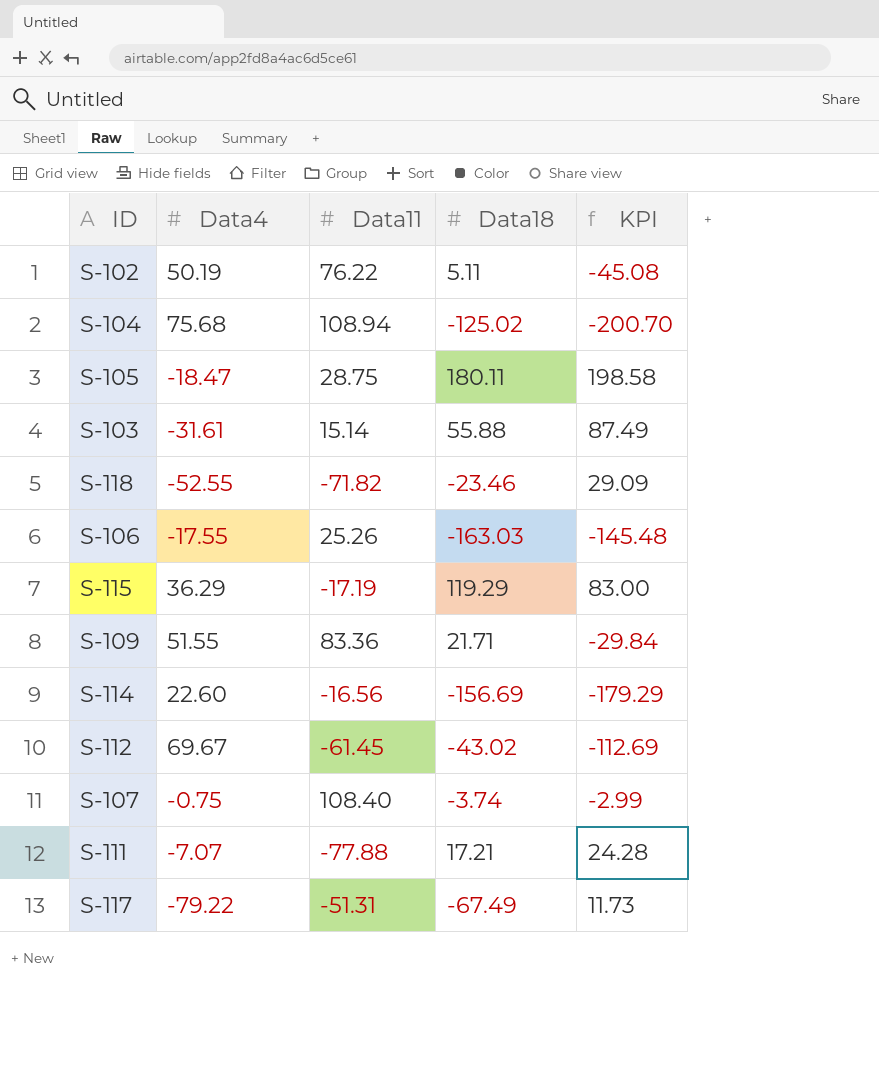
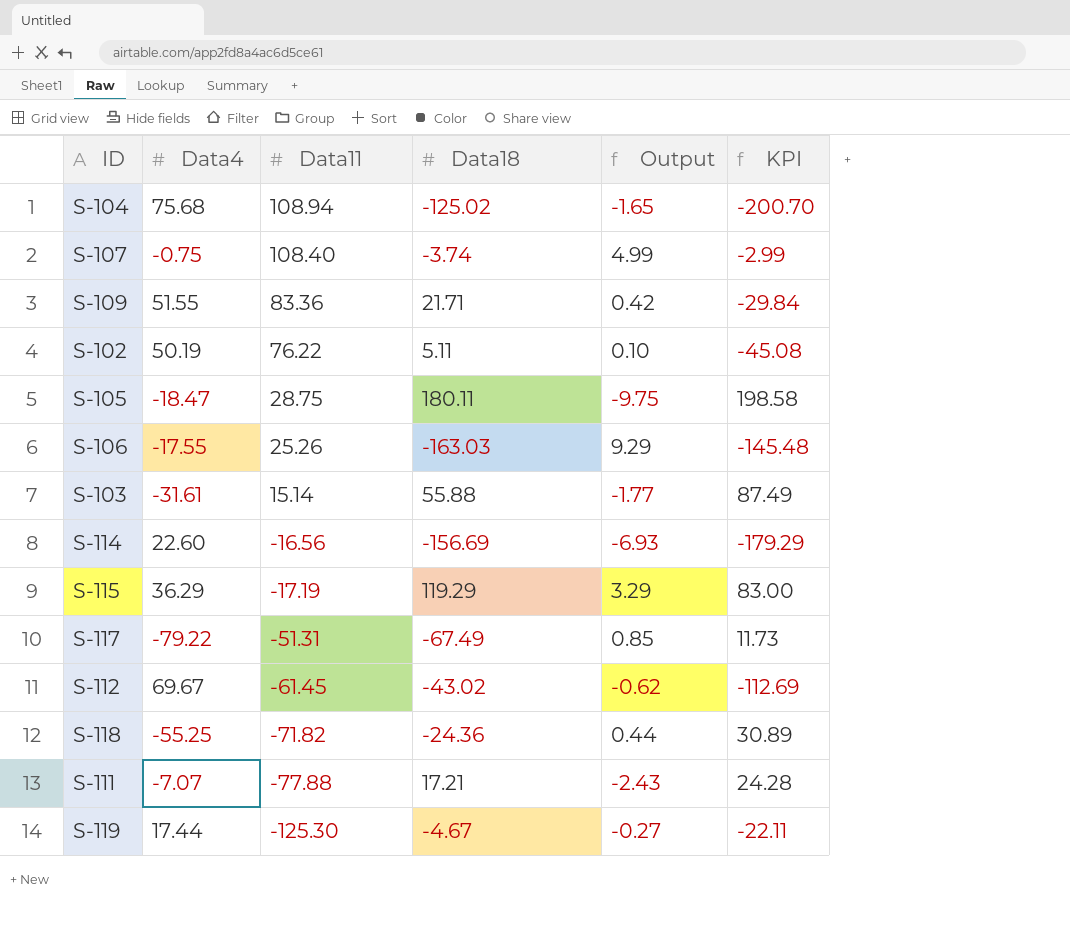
row order: none -> Data11 descending
column Output | formula: none -> [Data18] / [Data4]
S-118 | Data4: -52.55 -> -55.25
S-118 | Data18: -23.46 -> -24.36
S-118 | KPI: 29.09 -> 30.89
row S-119: none -> 17.44 | -125.30 | -4.67 | -0.27 | -22.11

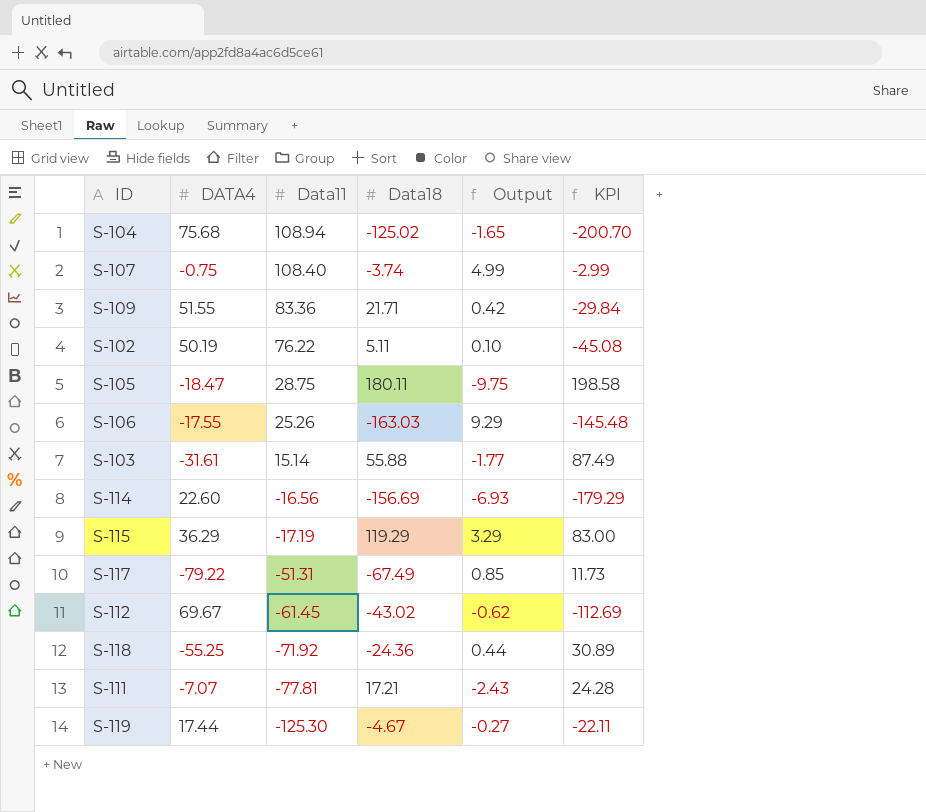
column name: Data4 -> DATA4
S-118 | Data11: -71.82 -> -71.92
S-111 | Data11: -77.88 -> -77.81

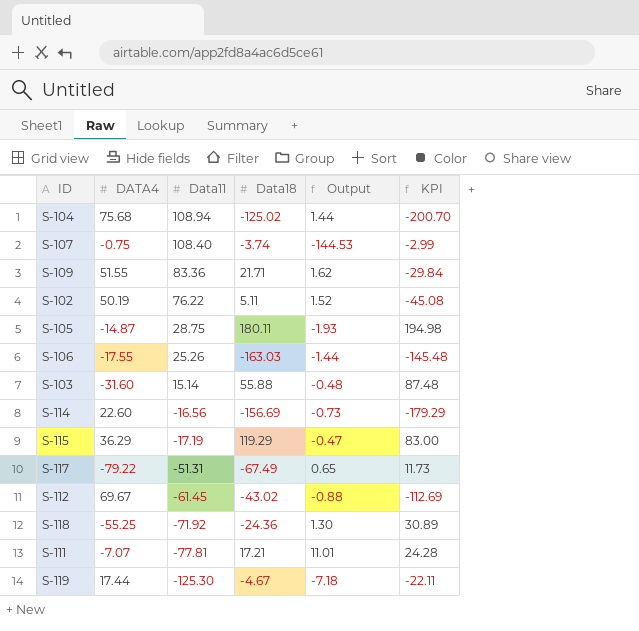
column Output | formula: [Data18] / [DATA4] -> [Data11] / [DATA4]
S-105 | DATA4: -18.47 -> -14.87
S-105 | KPI: 198.58 -> 194.98
S-103 | DATA4: -31.61 -> -31.60
S-103 | KPI: 87.49 -> 87.48

